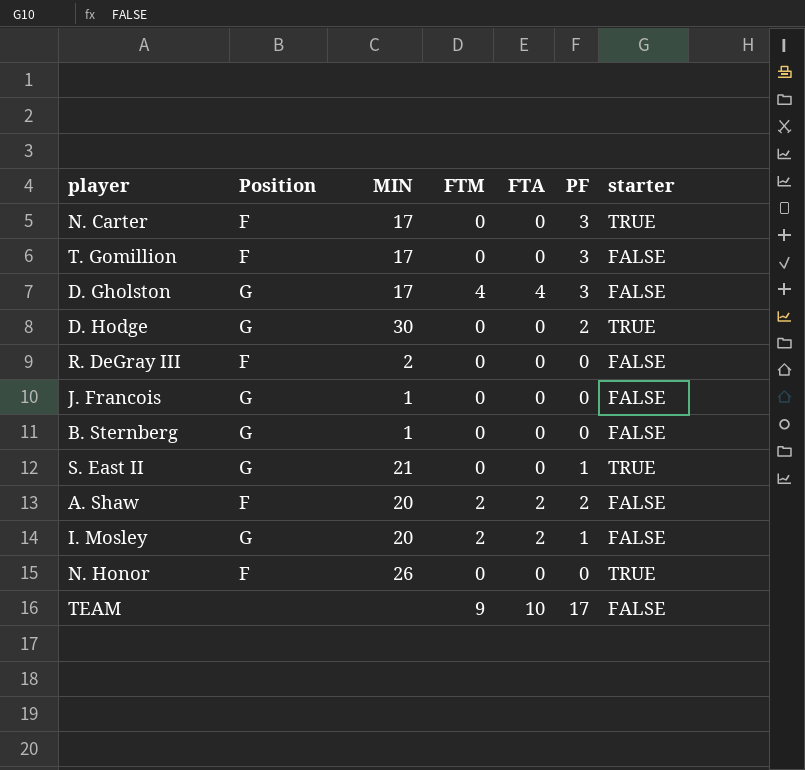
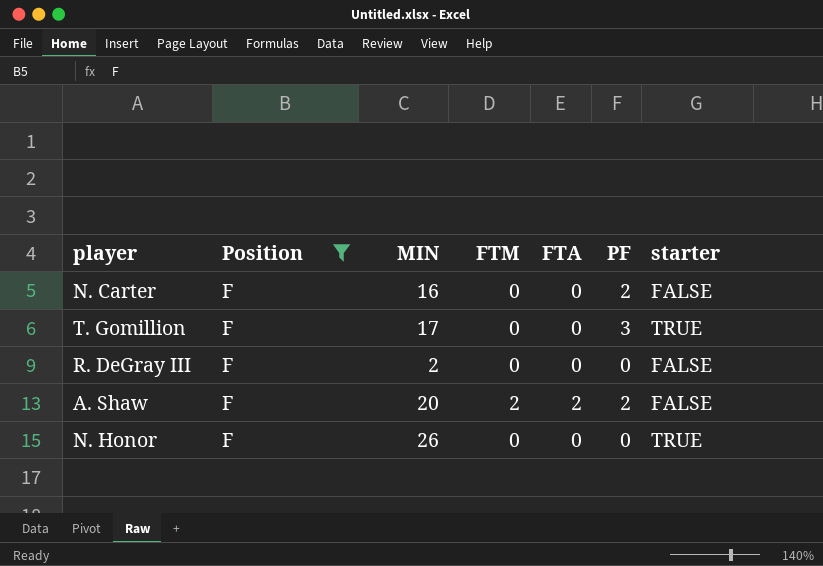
filter: none -> Position = F
N. Carter | MIN: 17 -> 16
N. Carter | PF: 3 -> 2
N. Carter | starter: TRUE -> FALSE
T. Gomillion | starter: FALSE -> TRUE

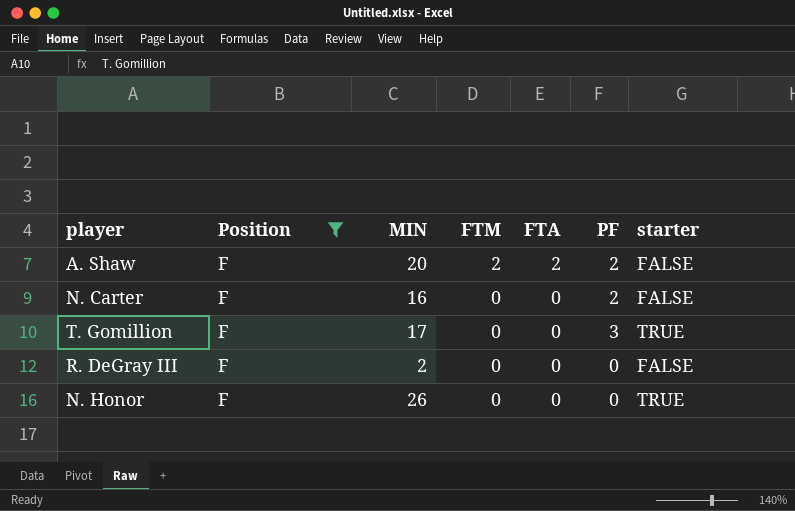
row order: none -> FTM descending

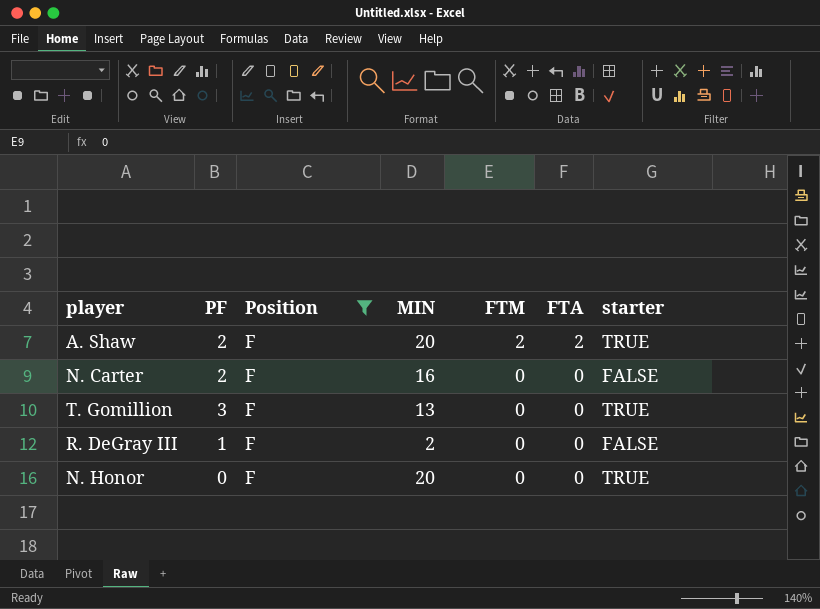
column PF | position: 6 -> 2
A. Shaw | starter: FALSE -> TRUE
T. Gomillion | MIN: 17 -> 13
R. DeGray III | PF: 0 -> 1
N. Honor | MIN: 26 -> 20

